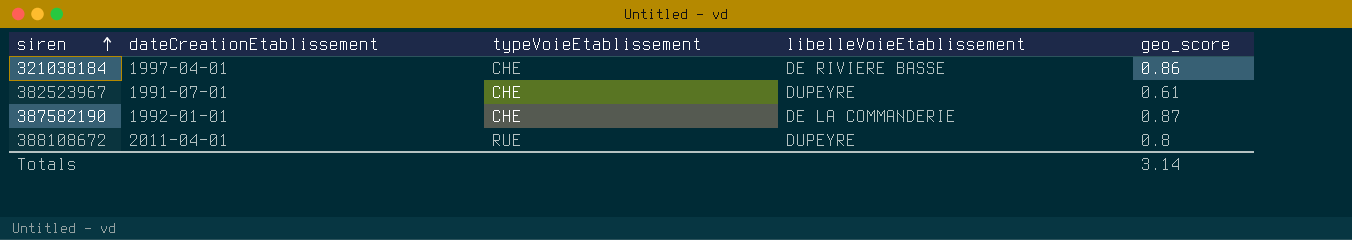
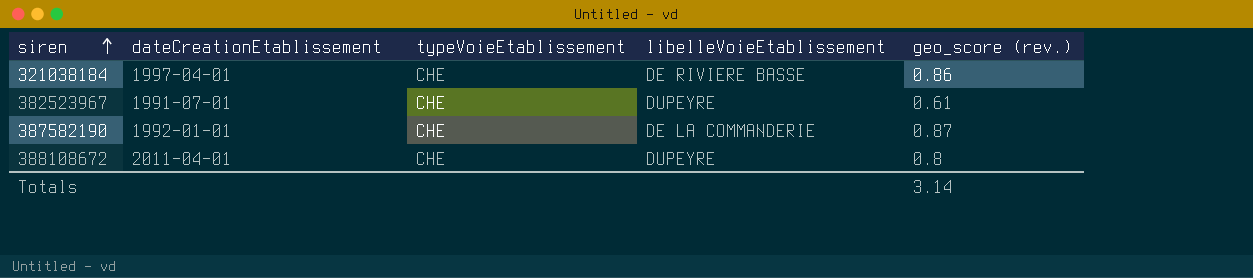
column name: geo_score -> geo_score (rev.)
388108672 | typeVoieEtablissement: RUE -> CHE

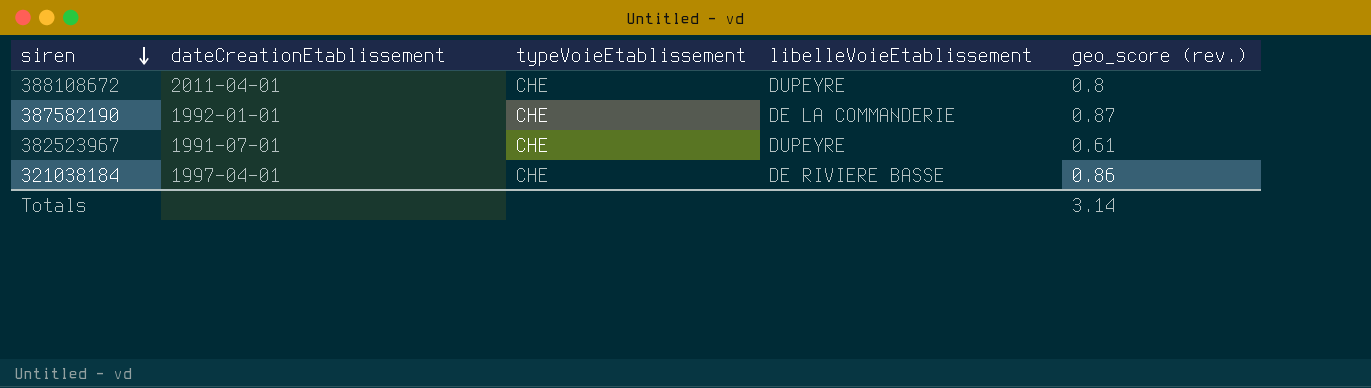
row order: siren ascending -> siren descending

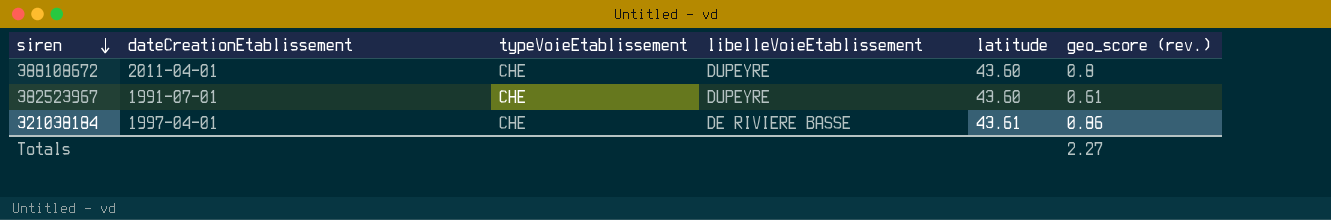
column latitude | position: none -> 5
row 387582190: 1992-01-01 | CHE | DE LA COMMANDERIE | 0.87 -> none
Totals | geo_score (rev.): 3.14 -> 2.27

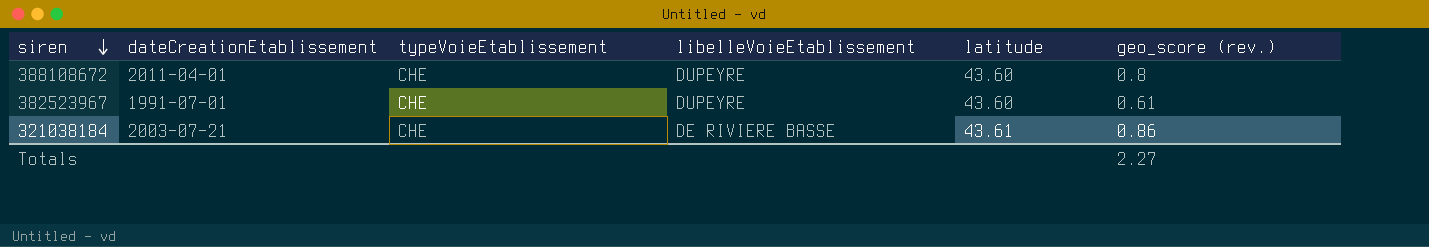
321038184 | dateCreationEtablissement: 1997-04-01 -> 2003-07-21

